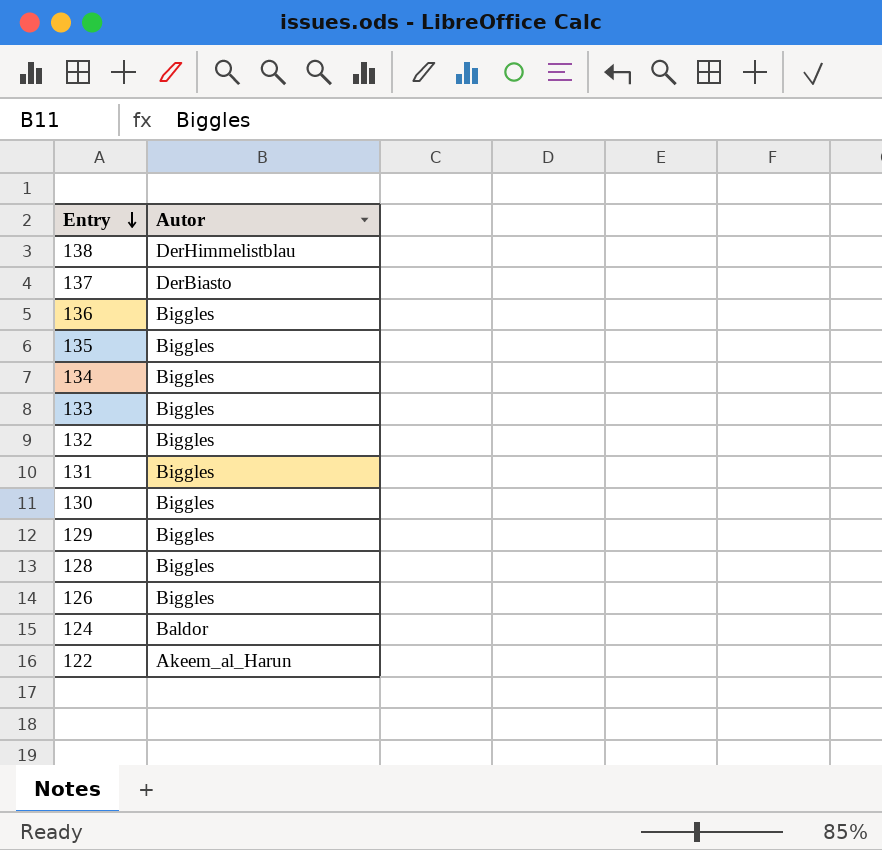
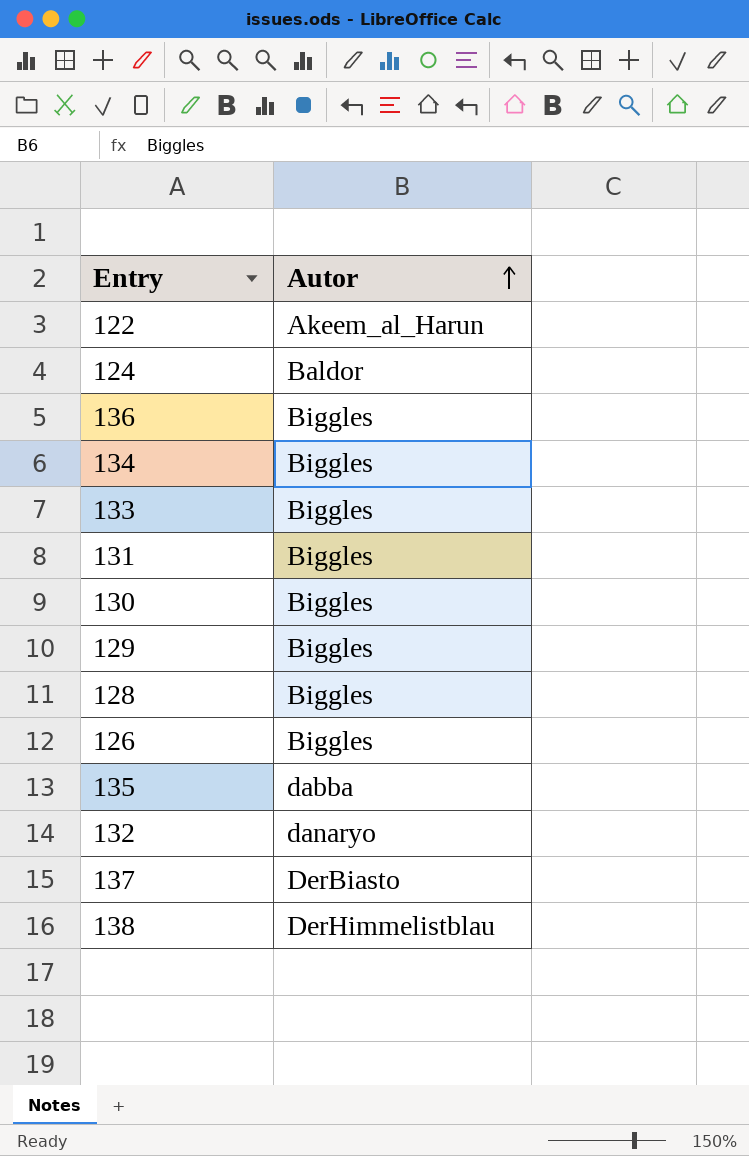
row order: Entry descending -> Autor ascending
135 | Autor: Biggles -> dabba
132 | Autor: Biggles -> danaryo

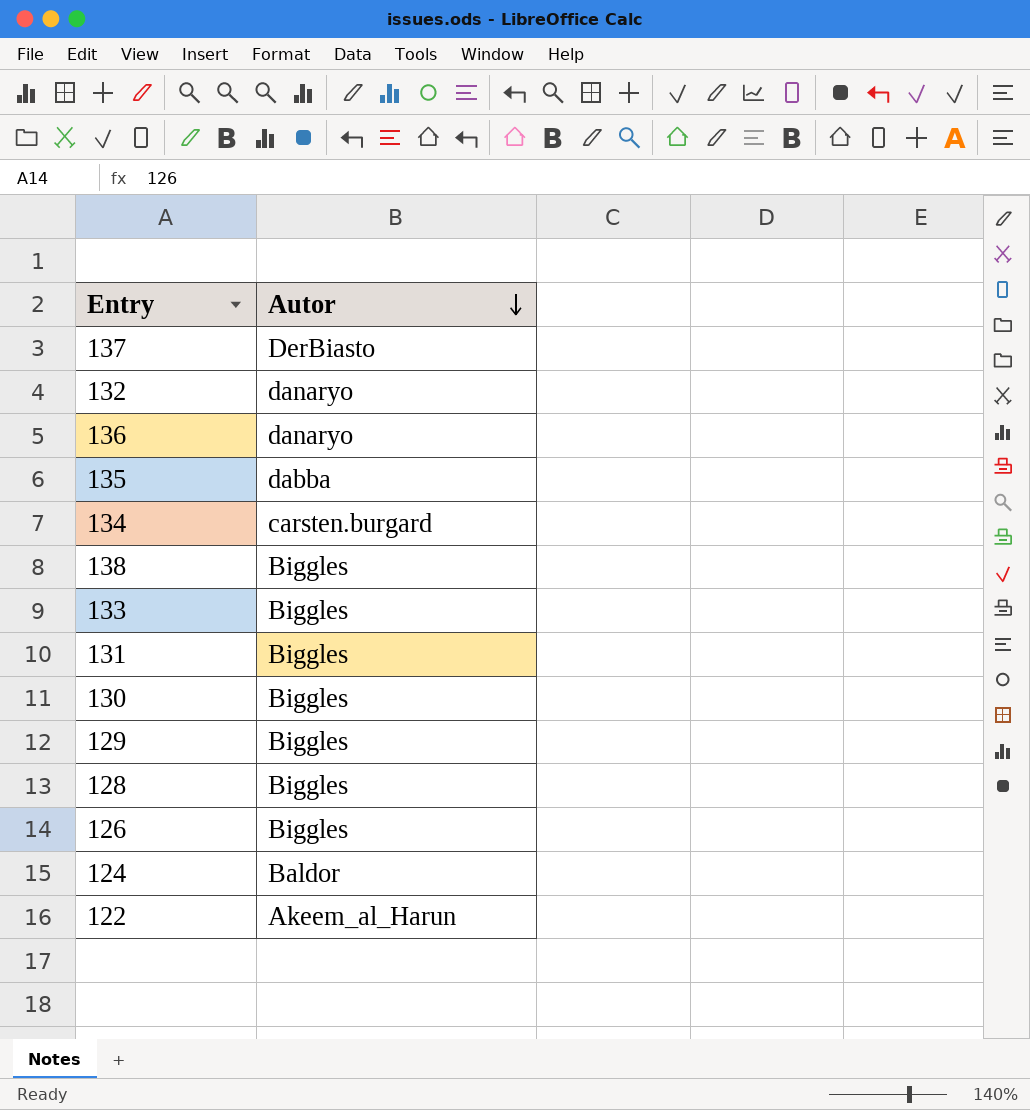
row order: Autor ascending -> Autor descending
136 | Autor: Biggles -> danaryo
134 | Autor: Biggles -> carsten.burgard
138 | Autor: DerHimmelistblau -> Biggles

